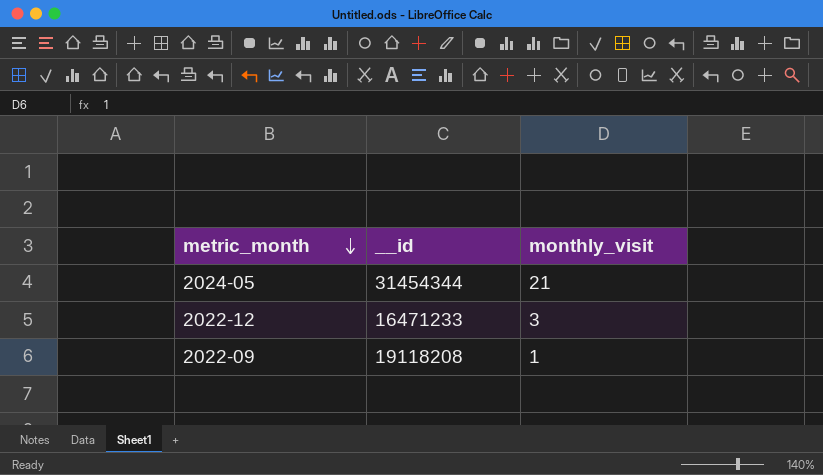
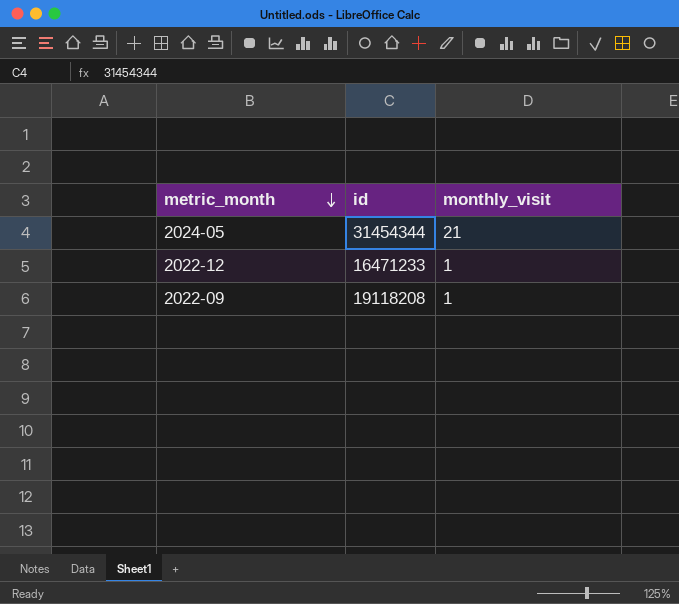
column name: __id -> id
2022-12 | monthly_visit: 3 -> 1

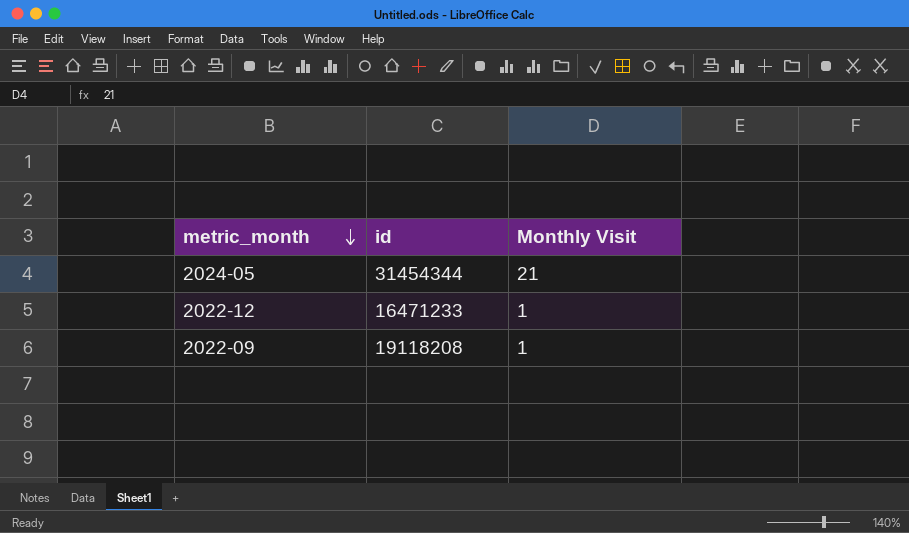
column name: monthly_visit -> Monthly Visit

